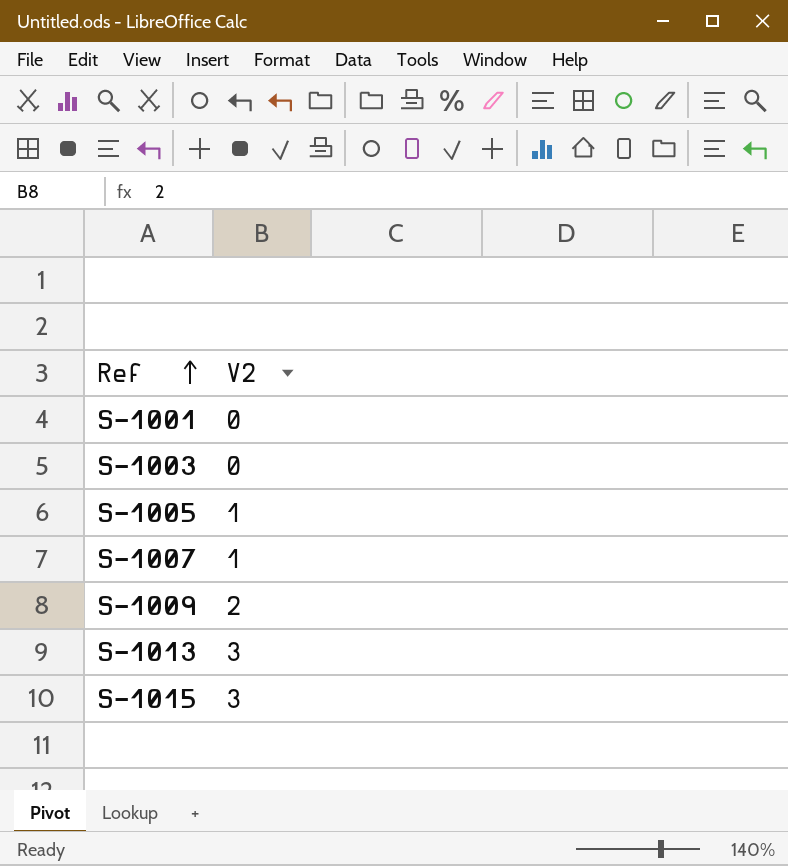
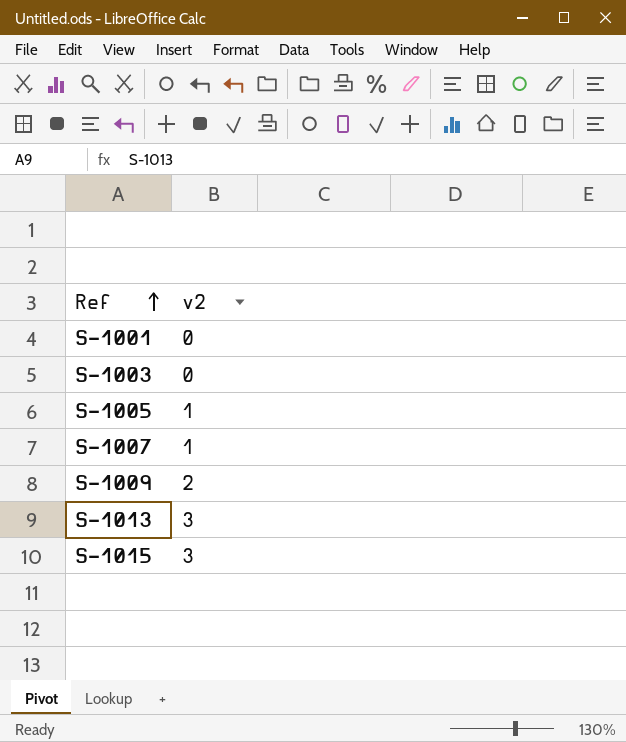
column name: V2 -> v2

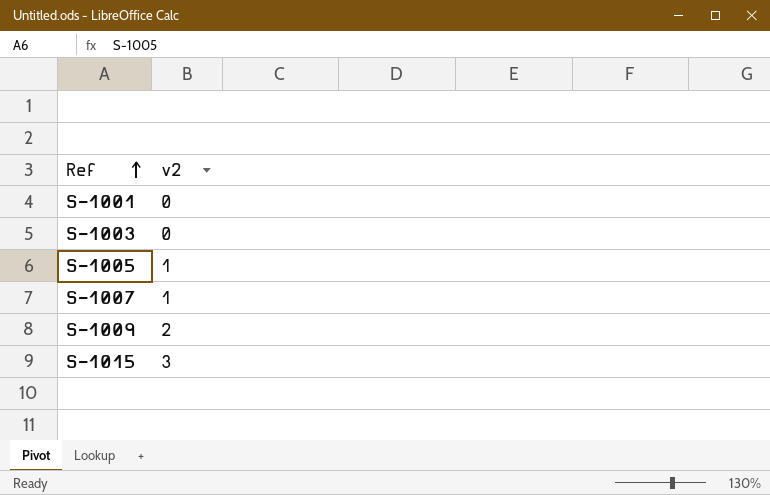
row S-1013: 3 -> none

